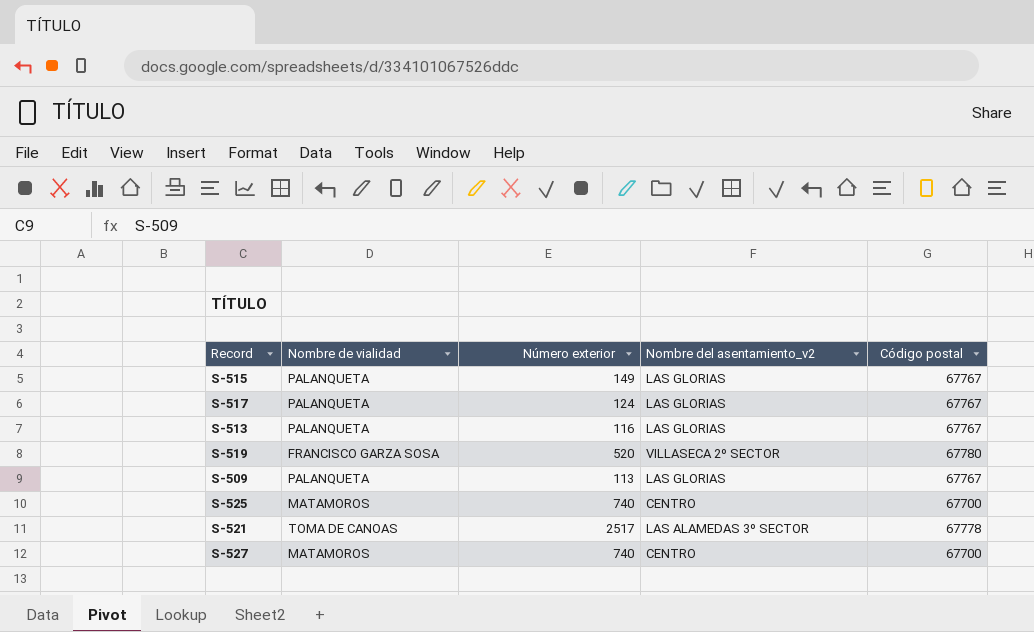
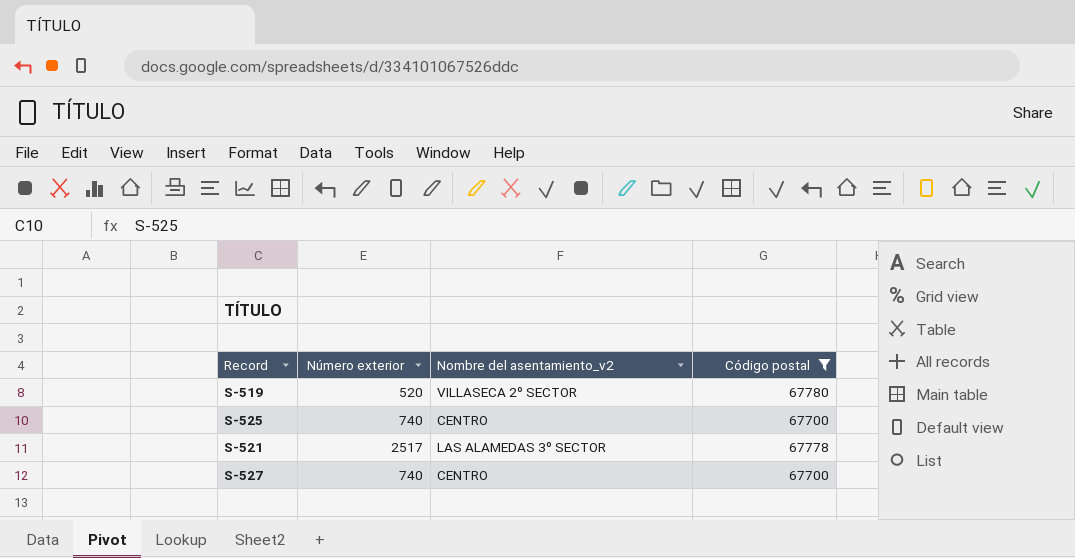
filter: none -> Código postal != 67767
column Nombre de vialidad | position: 2 -> none

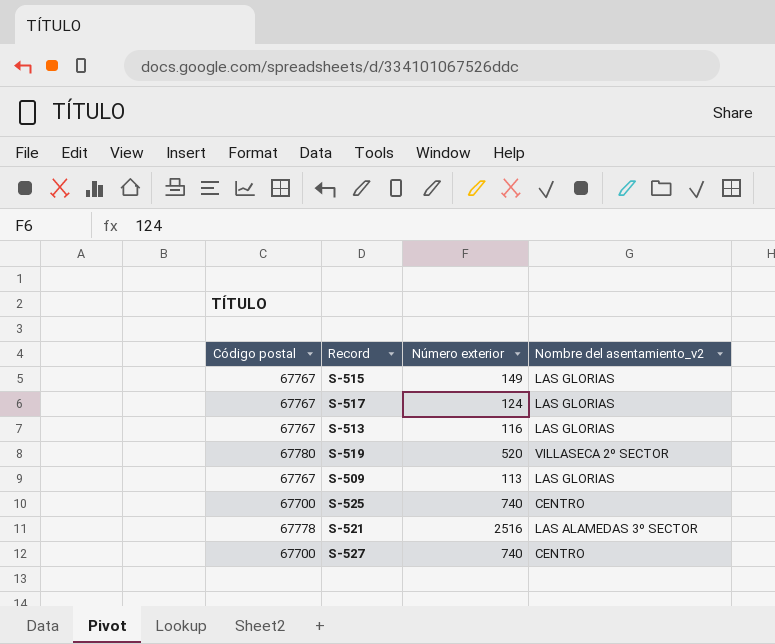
filter: Código postal != 67767 -> none
column Código postal | position: 4 -> 1
S-521 | Número exterior: 2517 -> 2516

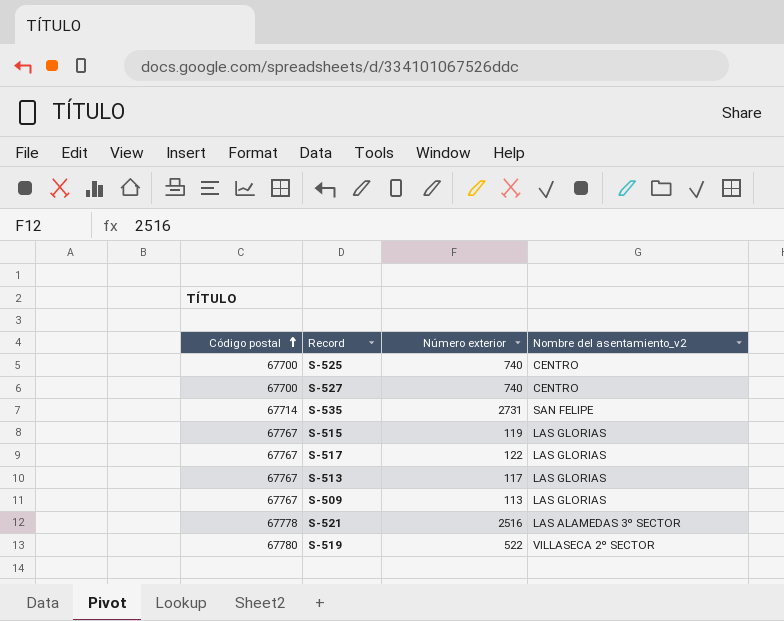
row order: none -> Código postal ascending
row S-535: none -> 67714 | 2731 | SAN FELIPE
S-515 | Número exterior: 149 -> 119
S-517 | Número exterior: 124 -> 122
S-513 | Número exterior: 116 -> 117
S-519 | Número exterior: 520 -> 522

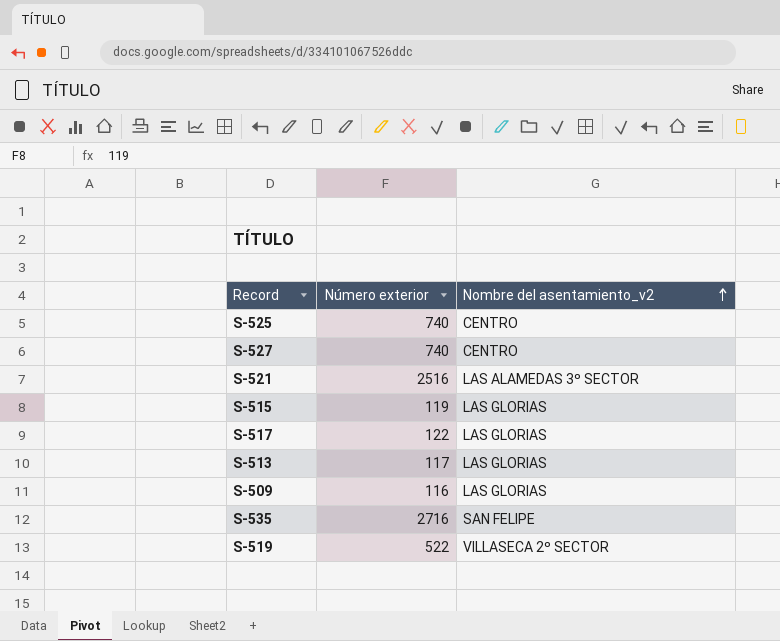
row order: Código postal ascending -> Nombre del asentamiento_v2 ascending
column Código postal | position: 1 -> none
S-509 | Número exterior: 113 -> 116
S-535 | Número exterior: 2731 -> 2716

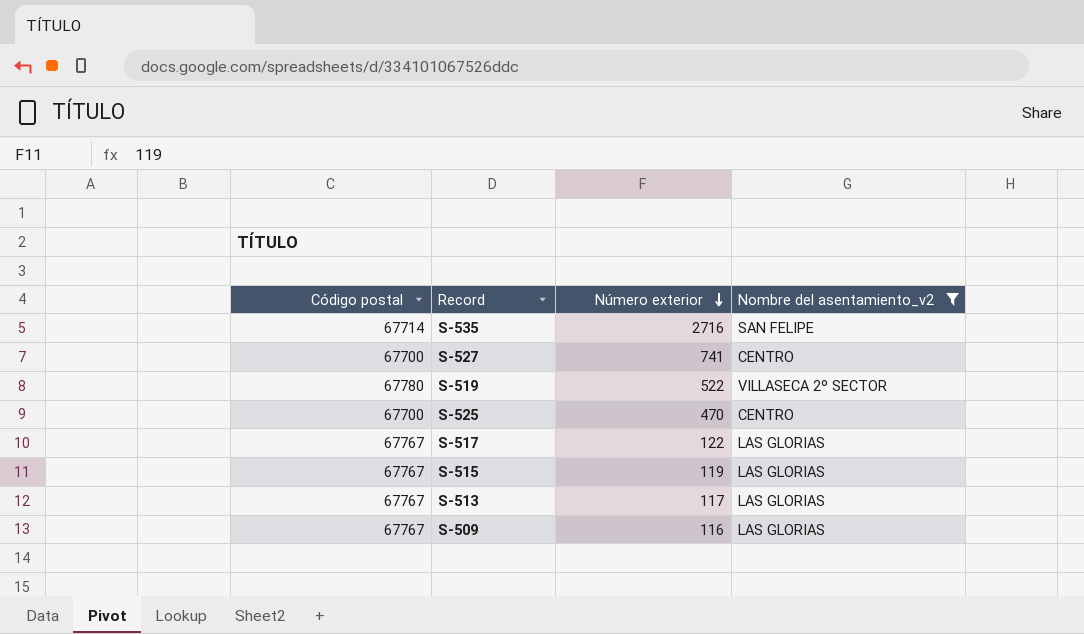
filter: none -> Nombre del asentamiento_v2 != LAS ALAMEDAS 3º SECTOR
row order: Nombre del asentamiento_v2 ascending -> Número exterior descending
column Código postal | position: none -> 1
S-527 | Número exterior: 740 -> 741
S-525 | Número exterior: 740 -> 470

